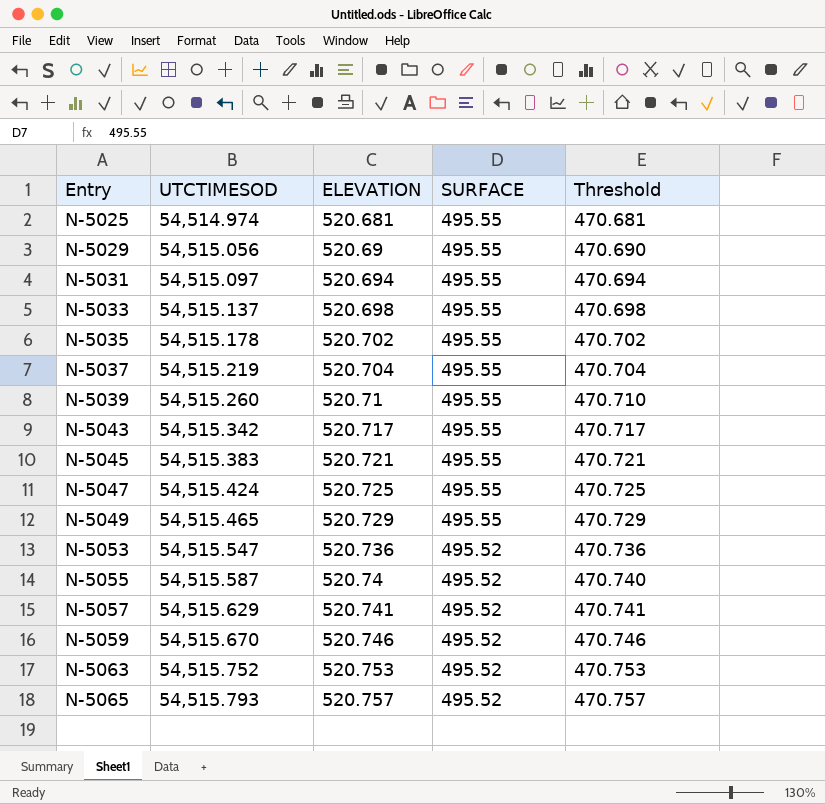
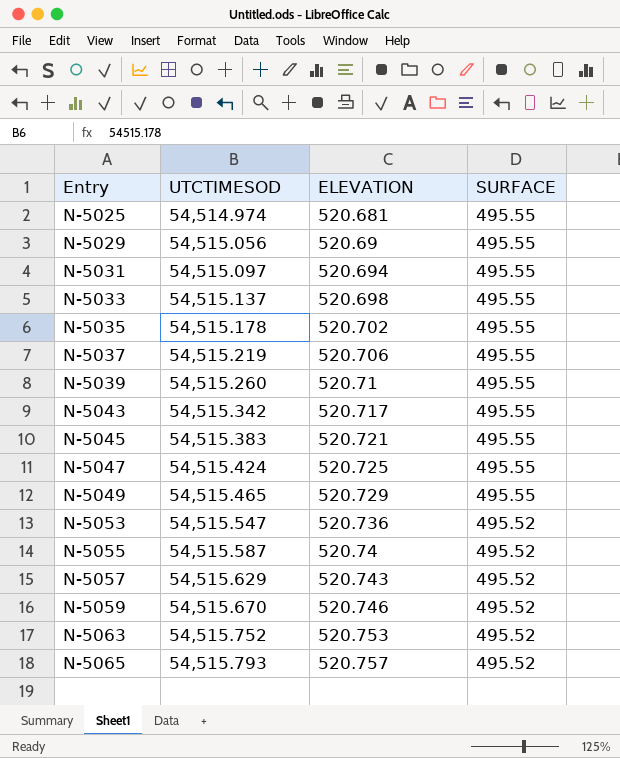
column Threshold | formula: [ELEVATION] - 50 -> none
N-5037 | ELEVATION: 520.704 -> 520.706
N-5057 | ELEVATION: 520.741 -> 520.743

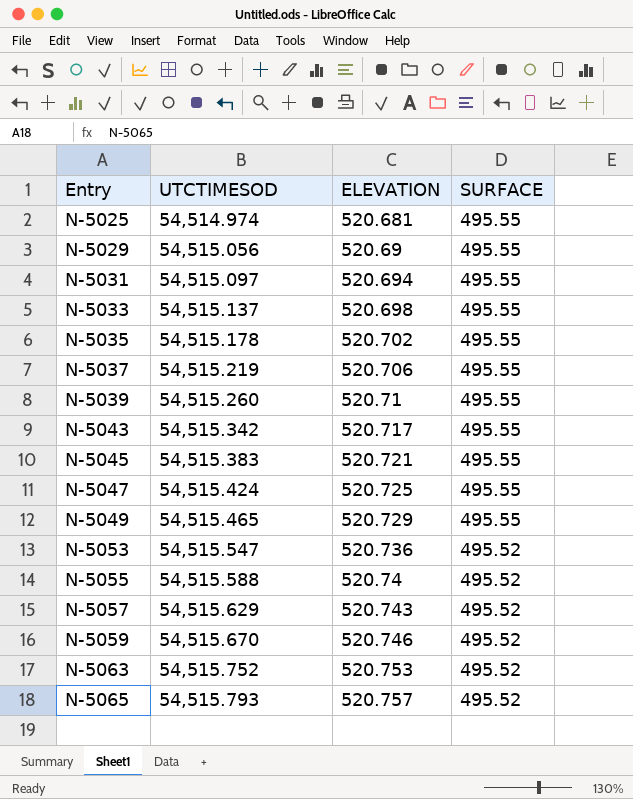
N-5055 | UTCTIMESOD: 54,515.587 -> 54,515.588

